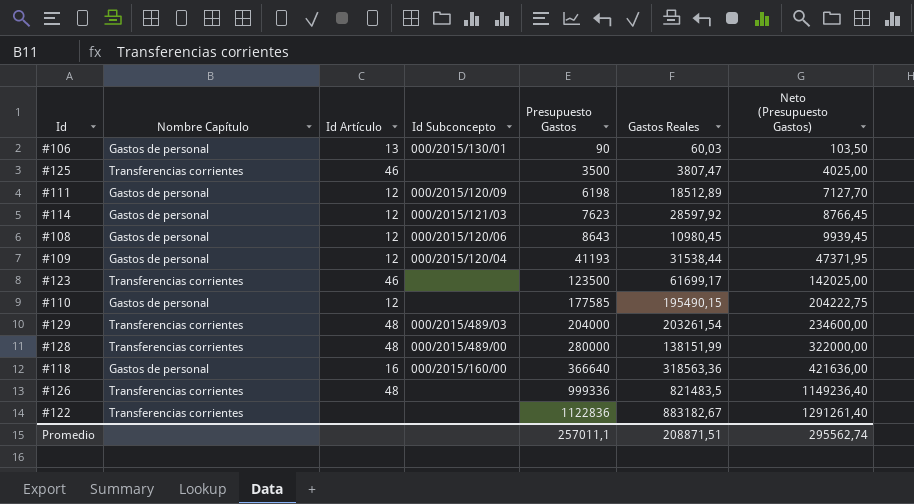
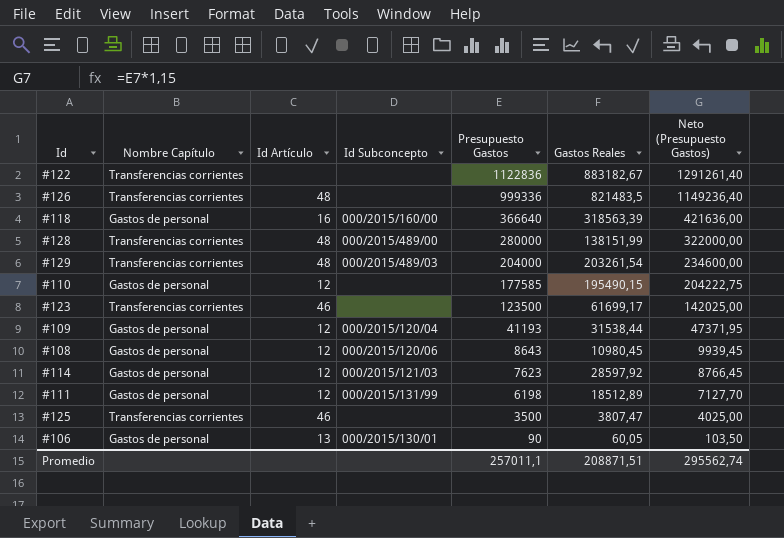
row order: Presupuesto Gastos ascending -> Presupuesto Gastos descending
#118 | Gastos Reales: 318563,36 -> 318563,39
#111 | Id Subconcepto: 000/2015/120/09 -> 000/2015/131/99
#106 | Gastos Reales: 60,03 -> 60,05

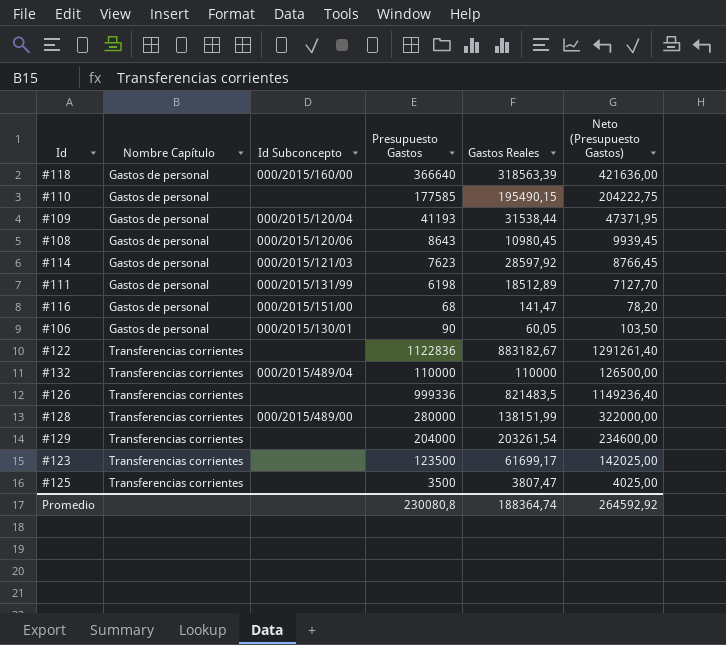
row order: Presupuesto Gastos descending -> Nombre Capítulo ascending
column Id Artículo | position: 3 -> none
row #116: none -> Gastos de personal | 000/2015/151/00 | 68 | 141,47 | 78,20
row #132: none -> Transferencias corrientes | 000/2015/489/04 | 110000 | 110000 | 126500,00
#129 | Id Subconcepto: 000/2015/489/03 -> none
Promedio | Presupuesto Gastos: 257011,1 -> 230080,8
Promedio | Gastos Reales: 208871,51 -> 188364,74
Promedio | Neto (Presupuesto Gastos): 295562,74 -> 264592,92

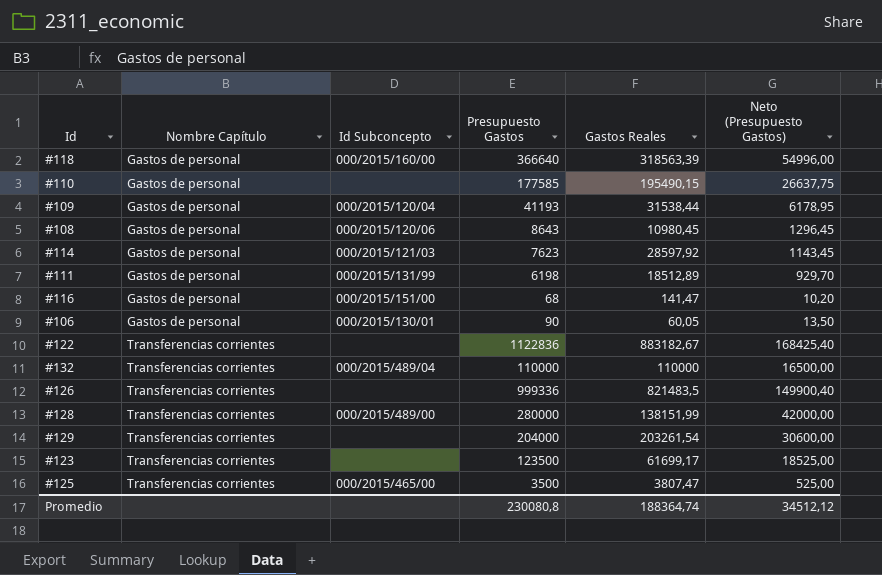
column Neto (Presupuesto Gastos) | formula: [Presupuesto Gastos] * 1,15 -> [Presupuesto Gastos] * 0,15
#125 | Id Subconcepto: none -> 000/2015/465/00
Promedio | Neto (Presupuesto Gastos): 264592,92 -> 34512,12

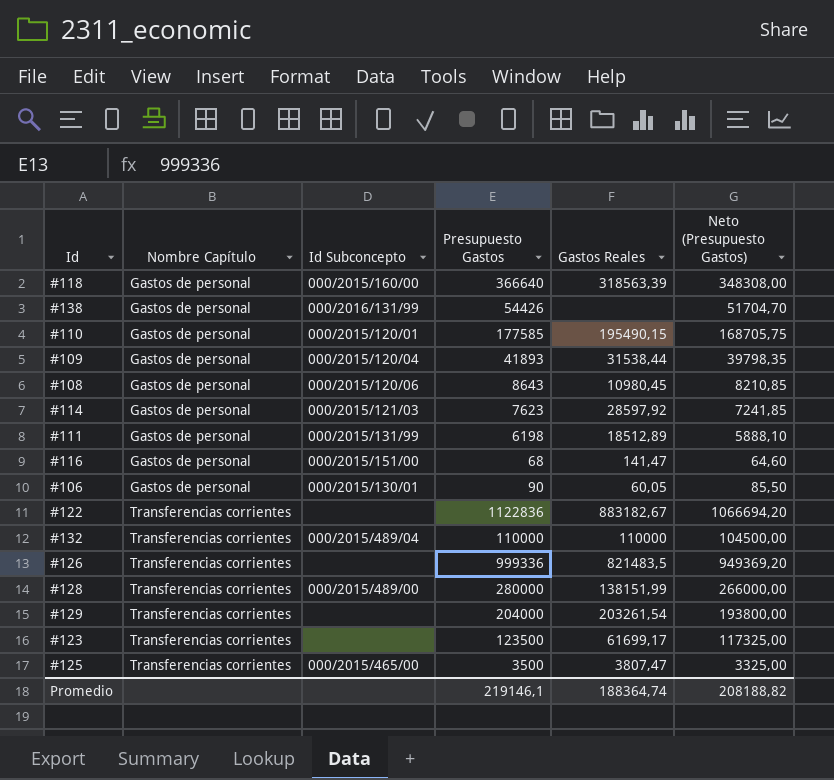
column Neto (Presupuesto Gastos) | formula: [Presupuesto Gastos] * 0,15 -> [Presupuesto Gastos] * 0,95
row #138: none -> Gastos de personal | 000/2016/131/99 | 54426 | none | 51704,70
#110 | Id Subconcepto: none -> 000/2015/120/01
#109 | Presupuesto Gastos: 41193 -> 41893
Promedio | Presupuesto Gastos: 230080,8 -> 219146,1
Promedio | Neto (Presupuesto Gastos): 34512,12 -> 208188,82

